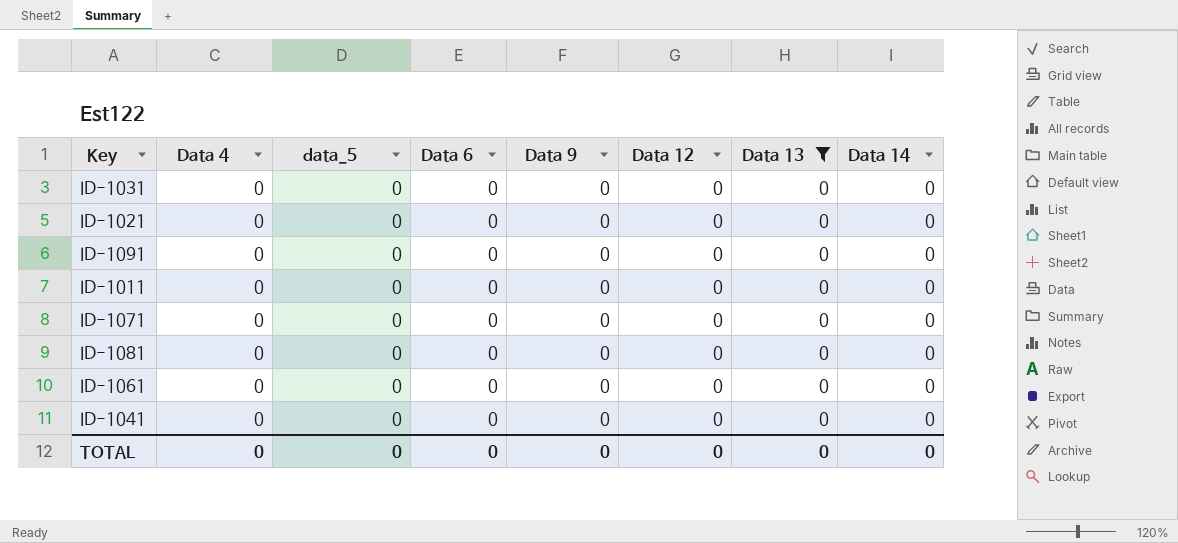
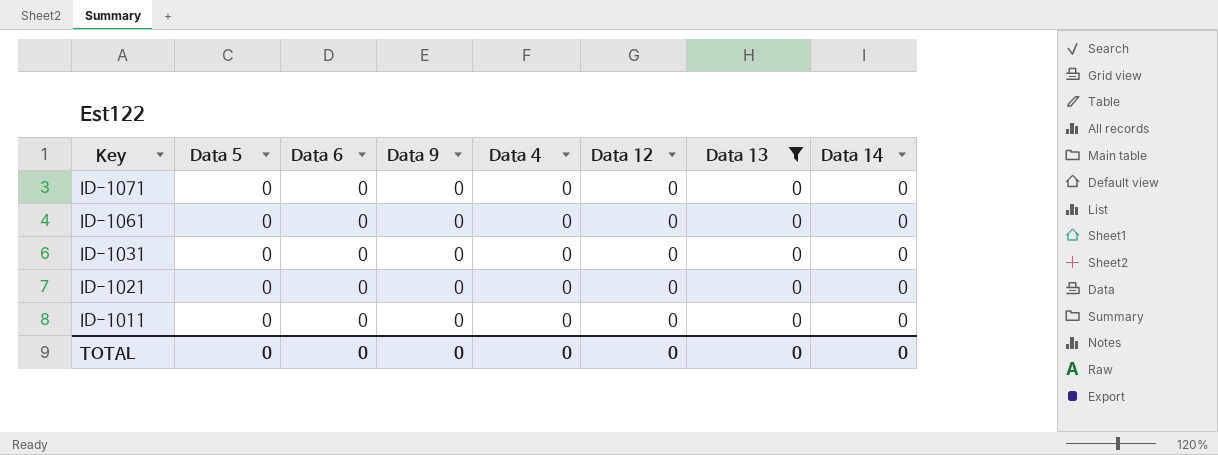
row order: none -> Key descending
column name: data_5 -> Data 5
column Data 4 | position: 2 -> 5
row ID-1091: 0 | 0 | 0 | 0 | 0 | 0 | 0 -> none
row ID-1081: 0 | 0 | 0 | 0 | 0 | 0 | 0 -> none
row ID-1041: 0 | 0 | 0 | 0 | 0 | 0 | 0 -> none

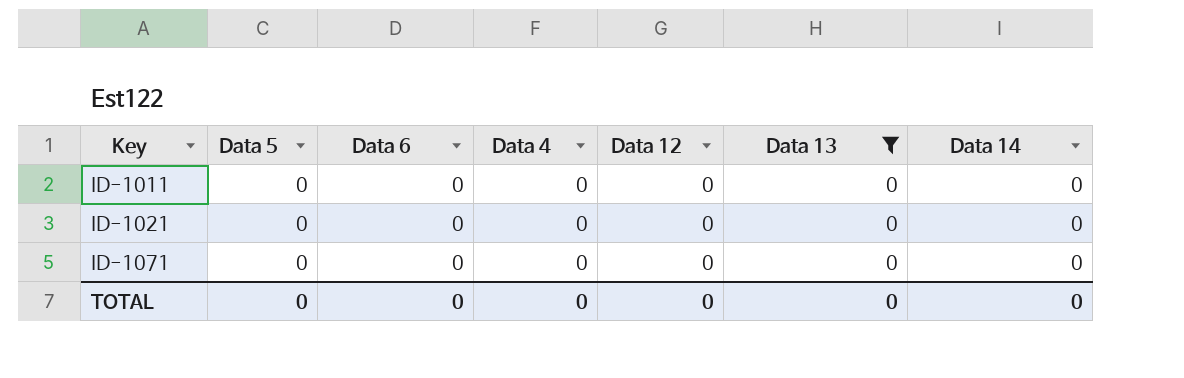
row order: Key descending -> Key ascending
column Data 9 | position: 4 -> none
row ID-1061: 0 | 0 | 0 | 0 | 0 | 0 | 0 -> none
row ID-1031: 0 | 0 | 0 | 0 | 0 | 0 | 0 -> none

